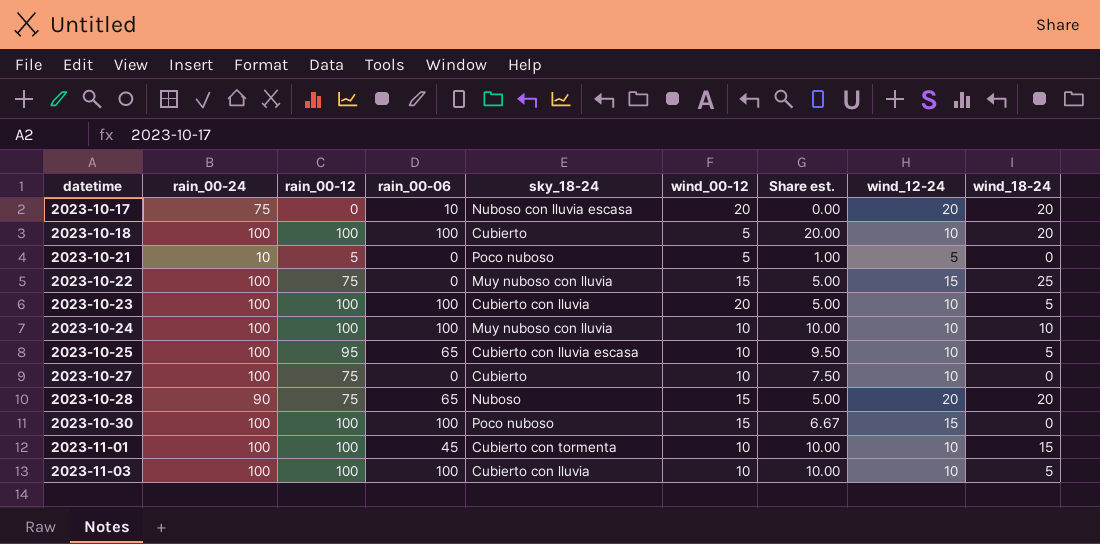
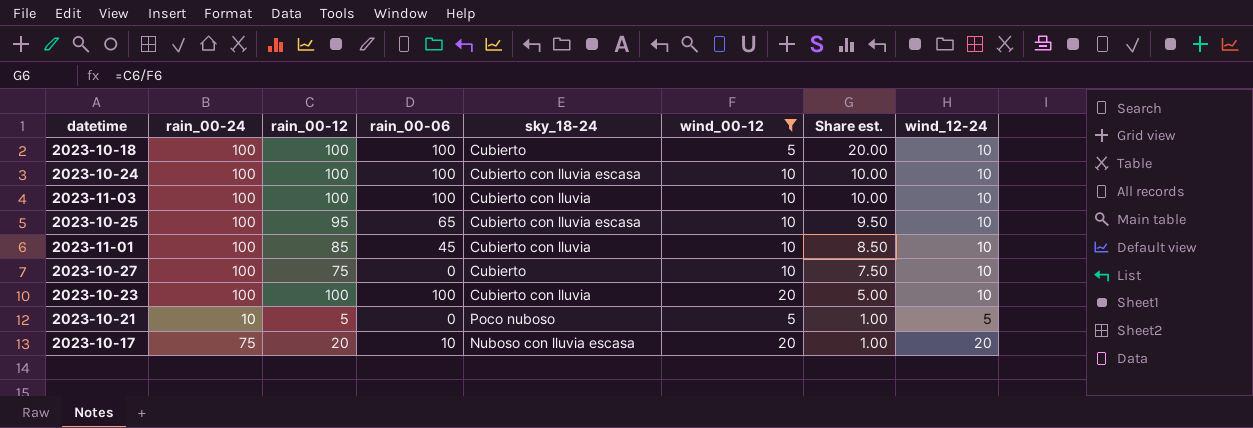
filter: none -> wind_00-12 != 15
row order: datetime ascending -> Share est. descending
column wind_18-24 | position: 9 -> none
2023-10-24 | sky_18-24: Muy nuboso con lluvia -> Cubierto con lluvia escasa
2023-11-01 | rain_00-12: 100 -> 85
2023-11-01 | sky_18-24: Cubierto con tormenta -> Cubierto con lluvia
2023-11-01 | Share est.: 10.00 -> 8.50
2023-10-17 | rain_00-12: 0 -> 20
2023-10-17 | Share est.: 0.00 -> 1.00

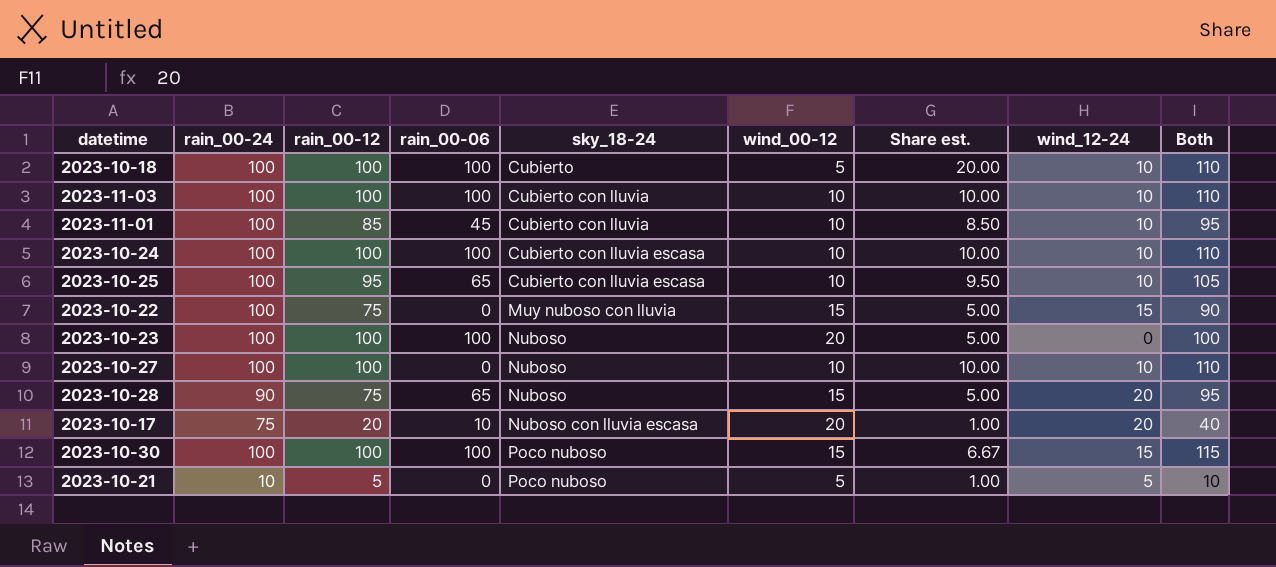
filter: wind_00-12 != 15 -> none
row order: Share est. descending -> sky_18-24 ascending
column Both | formula: none -> [rain_00-12] + [wind_12-24]
2023-10-23 | sky_18-24: Cubierto con lluvia -> Nuboso
2023-10-23 | wind_12-24: 10 -> 0
2023-10-27 | rain_00-12: 75 -> 100
2023-10-27 | sky_18-24: Cubierto -> Nuboso
2023-10-27 | Share est.: 7.50 -> 10.00

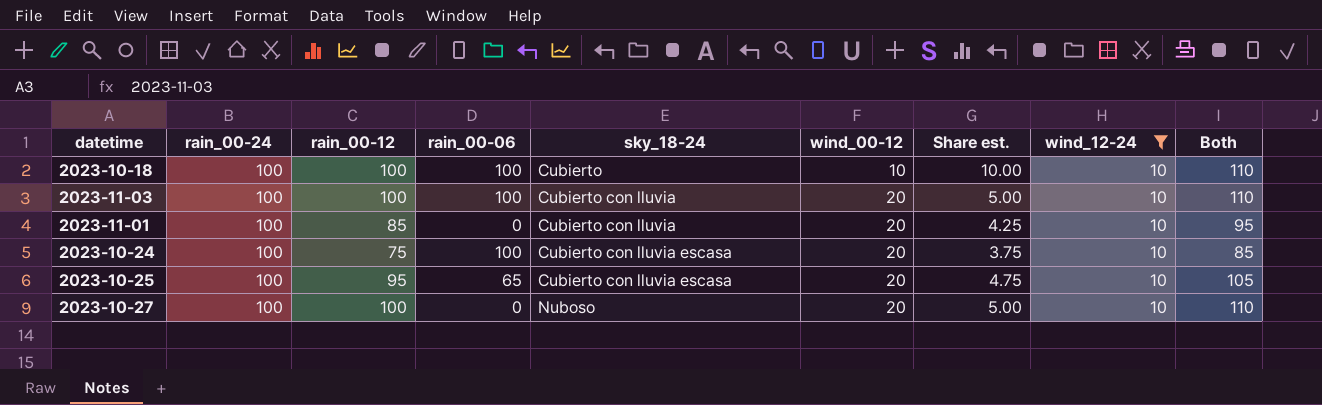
filter: none -> wind_12-24 = 10
2023-10-18 | wind_00-12: 5 -> 10
2023-10-18 | Share est.: 20.00 -> 10.00
2023-11-03 | wind_00-12: 10 -> 20
2023-11-03 | Share est.: 10.00 -> 5.00
2023-11-01 | rain_00-06: 45 -> 0
2023-11-01 | wind_00-12: 10 -> 20
2023-11-01 | Share est.: 8.50 -> 4.25
2023-10-24 | rain_00-12: 100 -> 75
2023-10-24 | wind_00-12: 10 -> 20
2023-10-24 | Share est.: 10.00 -> 3.75
2023-10-24 | Both: 110 -> 85
2023-10-25 | wind_00-12: 10 -> 20
2023-10-25 | Share est.: 9.50 -> 4.75
2023-10-27 | wind_00-12: 10 -> 20
2023-10-27 | Share est.: 10.00 -> 5.00

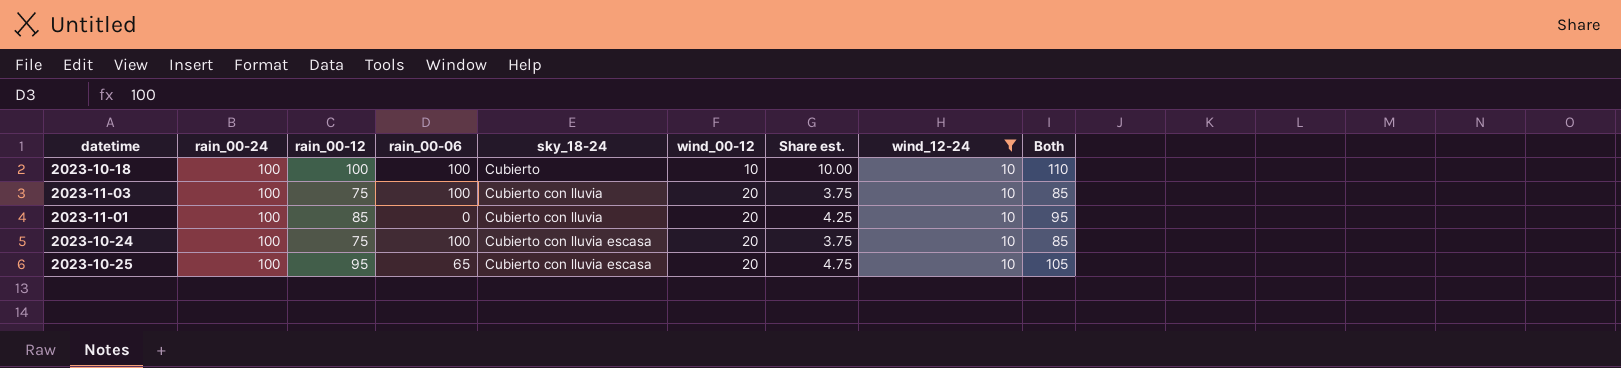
row 2023-10-27: 100 | 100 | 0 | Nuboso | 20 | 5.00 | 10 | 110 -> none
2023-11-03 | rain_00-12: 100 -> 75
2023-11-03 | Share est.: 5.00 -> 3.75
2023-11-03 | Both: 110 -> 85

